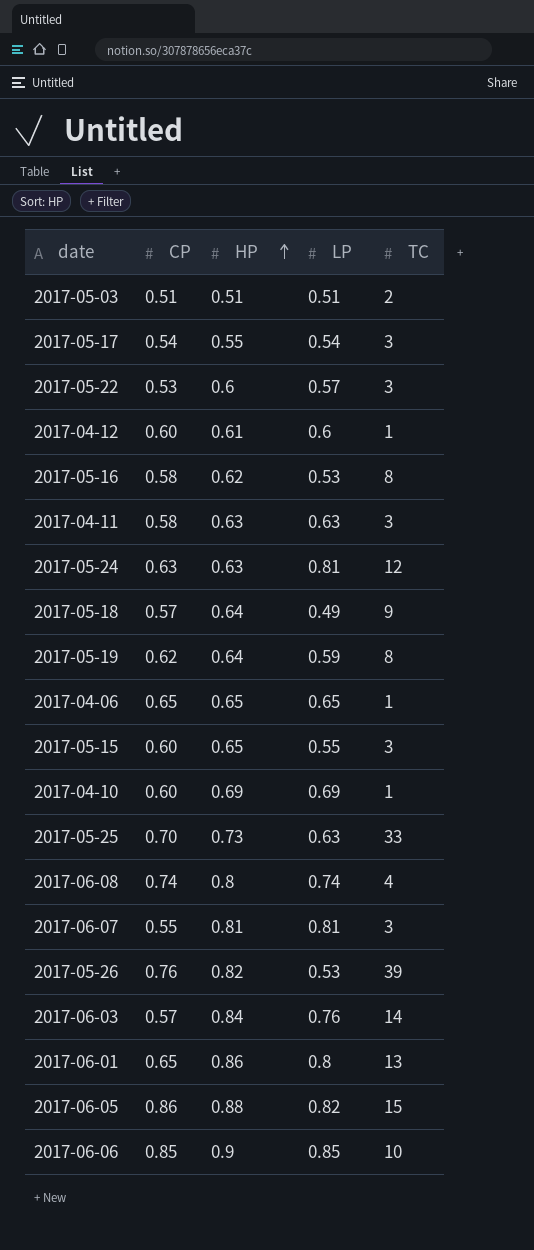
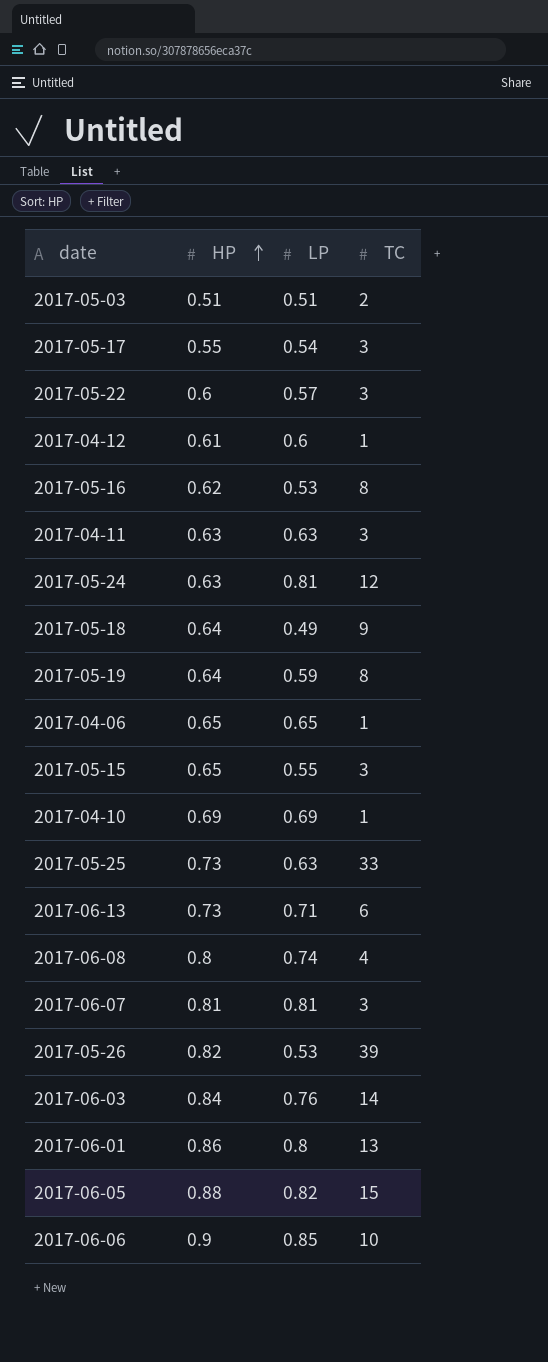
column CP | position: 2 -> none
row 2017-06-13: none -> 0.73 | 0.71 | 6

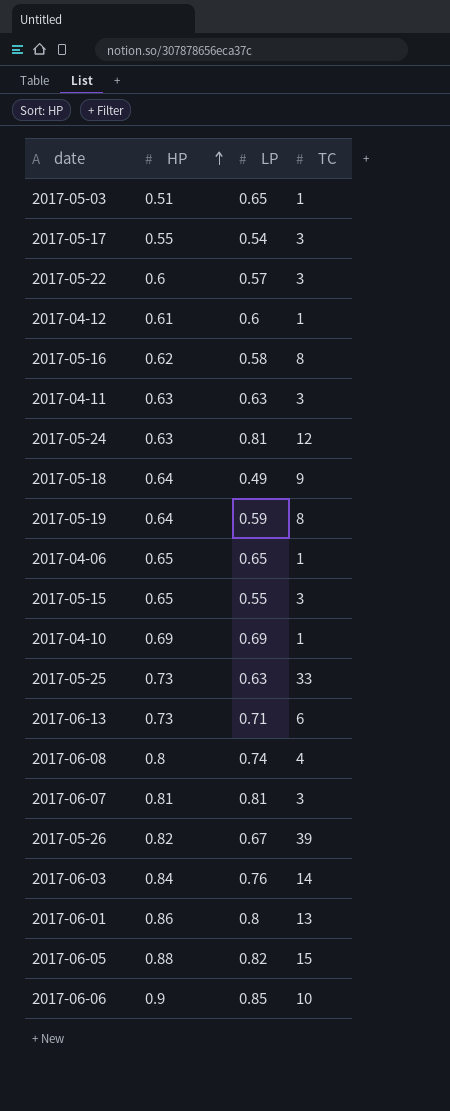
2017-05-03 | LP: 0.51 -> 0.65
2017-05-03 | TC: 2 -> 1
2017-05-16 | LP: 0.53 -> 0.58
2017-05-26 | LP: 0.53 -> 0.67

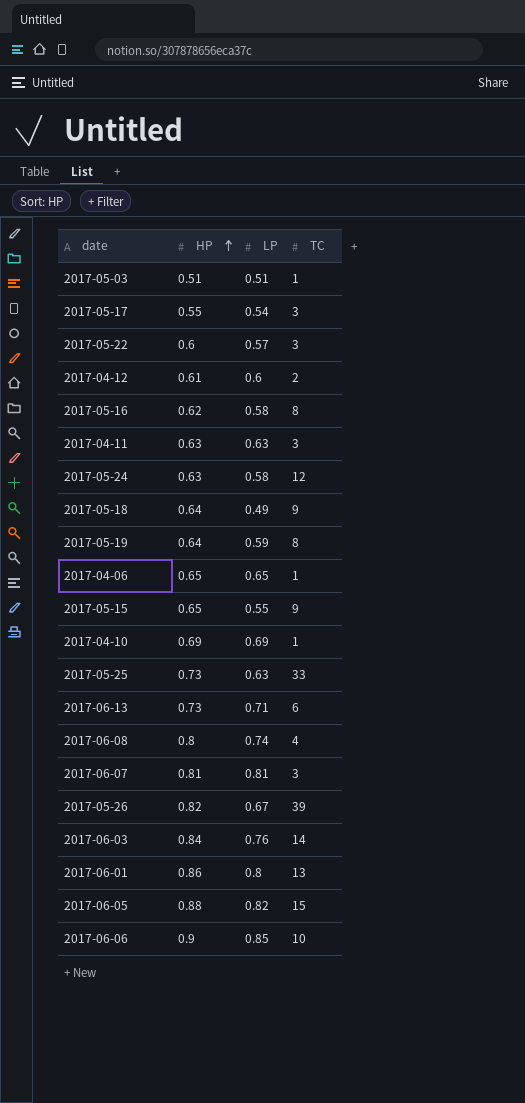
2017-05-03 | LP: 0.65 -> 0.51
2017-04-12 | TC: 1 -> 2
2017-05-24 | LP: 0.81 -> 0.58
2017-05-15 | TC: 3 -> 9

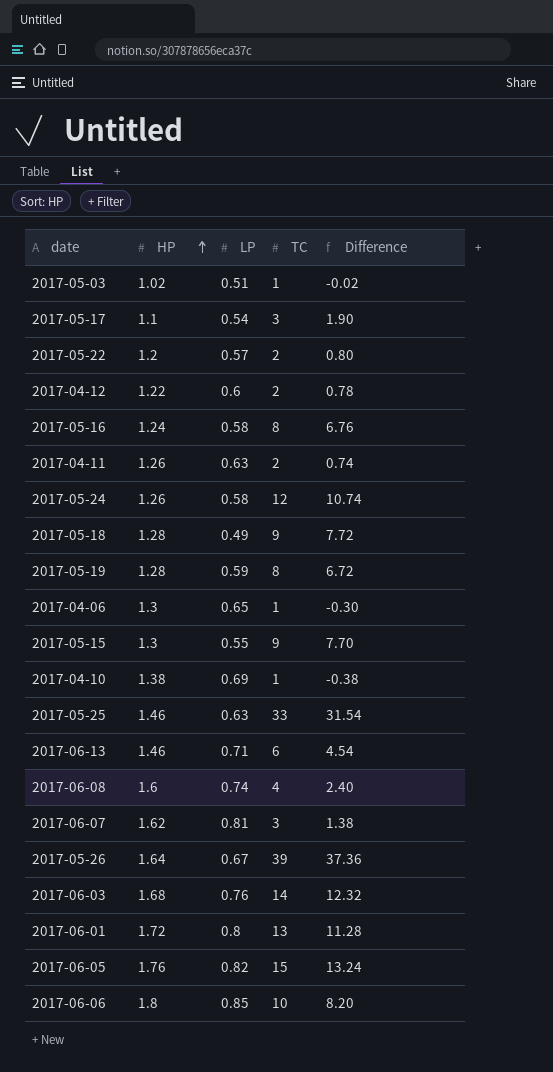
column Difference | formula: none -> [TC] - [HP]
2017-05-03 | HP: 0.51 -> 1.02
2017-05-17 | HP: 0.55 -> 1.1
2017-05-22 | HP: 0.6 -> 1.2
2017-05-22 | TC: 3 -> 2
2017-04-12 | HP: 0.61 -> 1.22
2017-05-16 | HP: 0.62 -> 1.24
2017-04-11 | HP: 0.63 -> 1.26
2017-04-11 | TC: 3 -> 2
2017-05-24 | HP: 0.63 -> 1.26
2017-05-18 | HP: 0.64 -> 1.28
2017-05-19 | HP: 0.64 -> 1.28
2017-04-06 | HP: 0.65 -> 1.3
2017-05-15 | HP: 0.65 -> 1.3
2017-04-10 | HP: 0.69 -> 1.38
2017-05-25 | HP: 0.73 -> 1.46
2017-06-13 | HP: 0.73 -> 1.46
2017-06-08 | HP: 0.8 -> 1.6
2017-06-07 | HP: 0.81 -> 1.62
2017-05-26 | HP: 0.82 -> 1.64
2017-06-03 | HP: 0.84 -> 1.68
2017-06-01 | HP: 0.86 -> 1.72
2017-06-05 | HP: 0.88 -> 1.76
2017-06-06 | HP: 0.9 -> 1.8

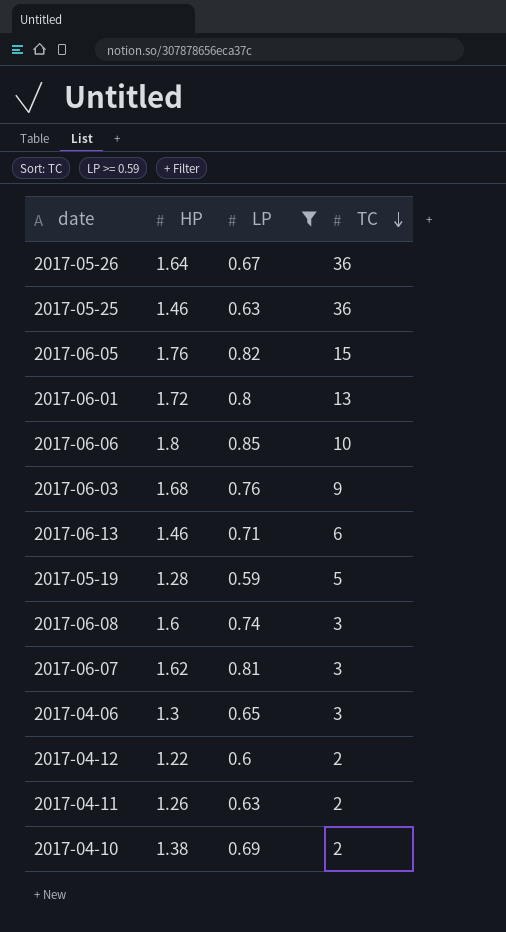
filter: none -> LP >= 0.59
row order: HP ascending -> TC descending
column Difference | formula: [TC] - [HP] -> none
2017-05-26 | TC: 39 -> 36
2017-05-25 | TC: 33 -> 36
2017-06-03 | TC: 14 -> 9
2017-05-19 | TC: 8 -> 5
2017-06-08 | TC: 4 -> 3
2017-04-06 | TC: 1 -> 3
2017-04-10 | TC: 1 -> 2

